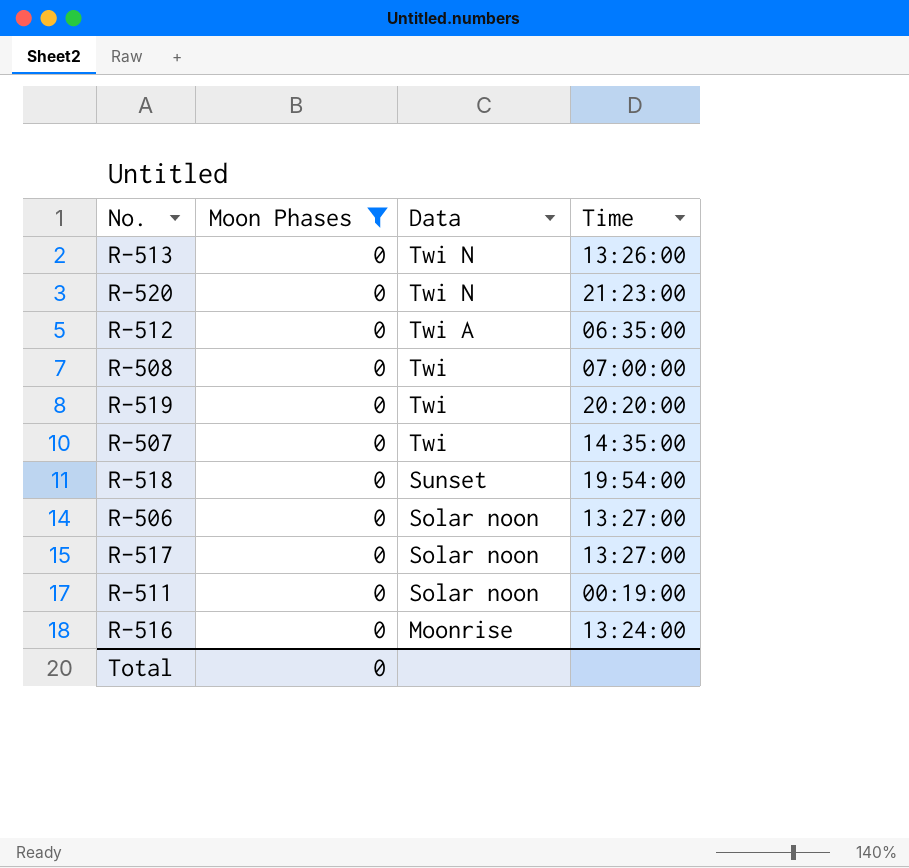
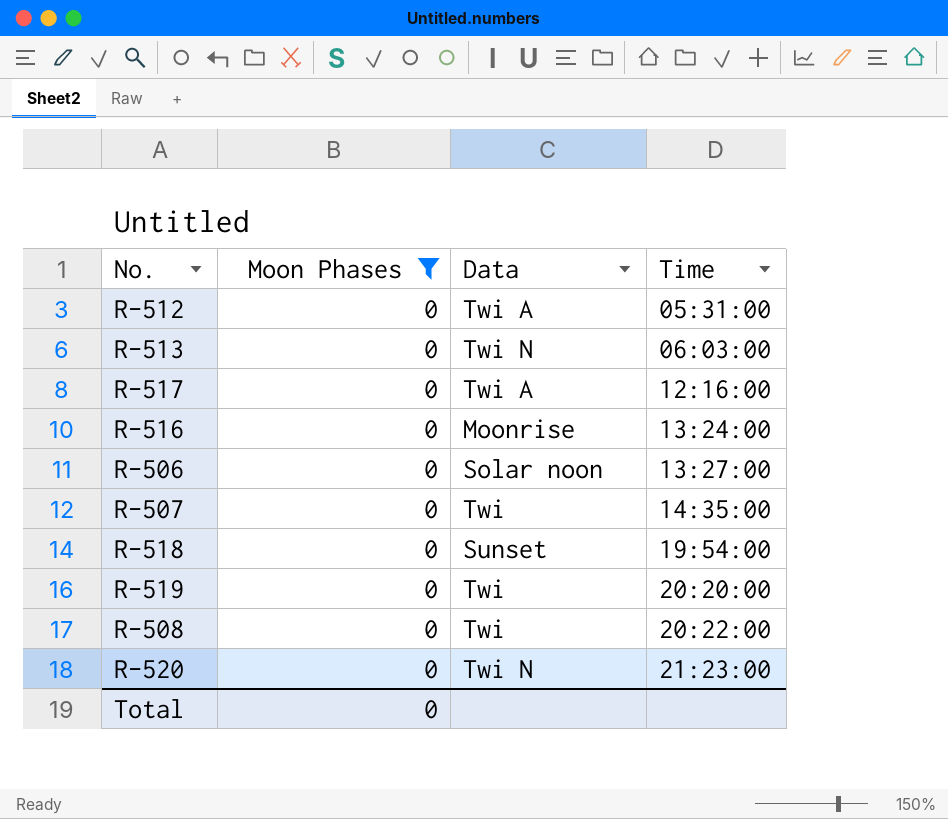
row order: Data descending -> Time ascending
row R-511: 0 | Solar noon | 00:19:00 -> none
R-512 | Time: 06:35:00 -> 05:31:00
R-513 | Time: 13:26:00 -> 06:03:00
R-517 | Data: Solar noon -> Twi A
R-517 | Time: 13:27:00 -> 12:16:00
R-508 | Time: 07:00:00 -> 20:22:00

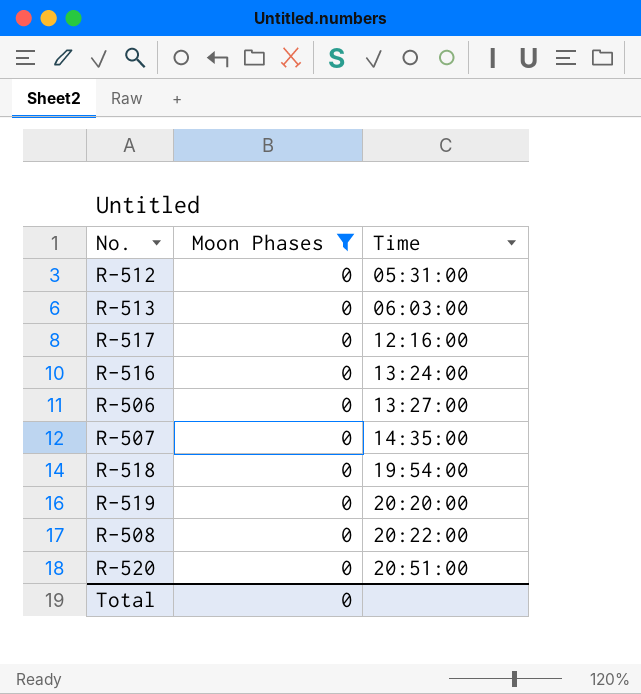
column Data | position: 3 -> none
R-520 | Time: 21:23:00 -> 20:51:00

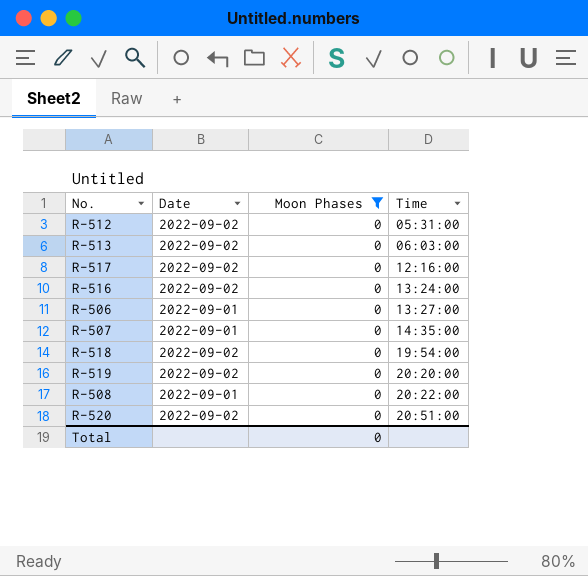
column Date | position: none -> 2

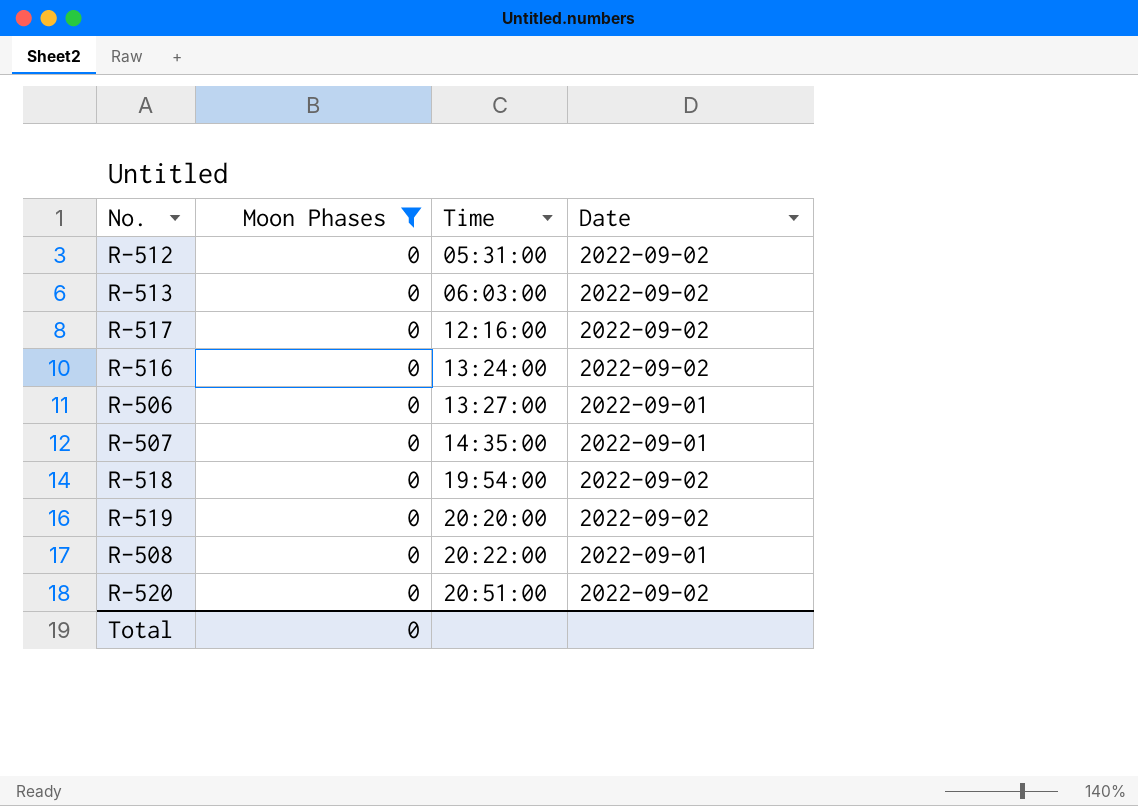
column Date | position: 2 -> 4

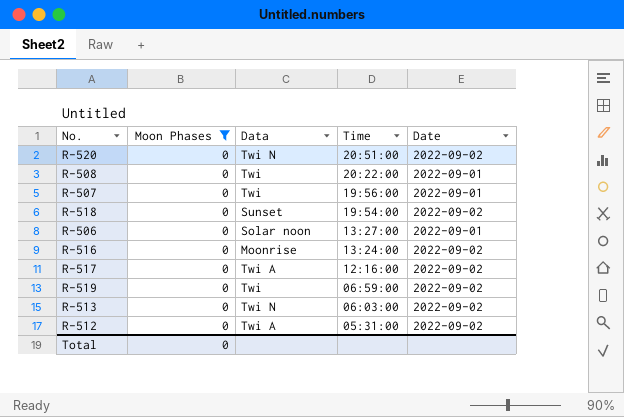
row order: Time ascending -> Time descending
column Data | position: none -> 3
R-507 | Time: 14:35:00 -> 19:56:00
R-519 | Time: 20:20:00 -> 06:59:00

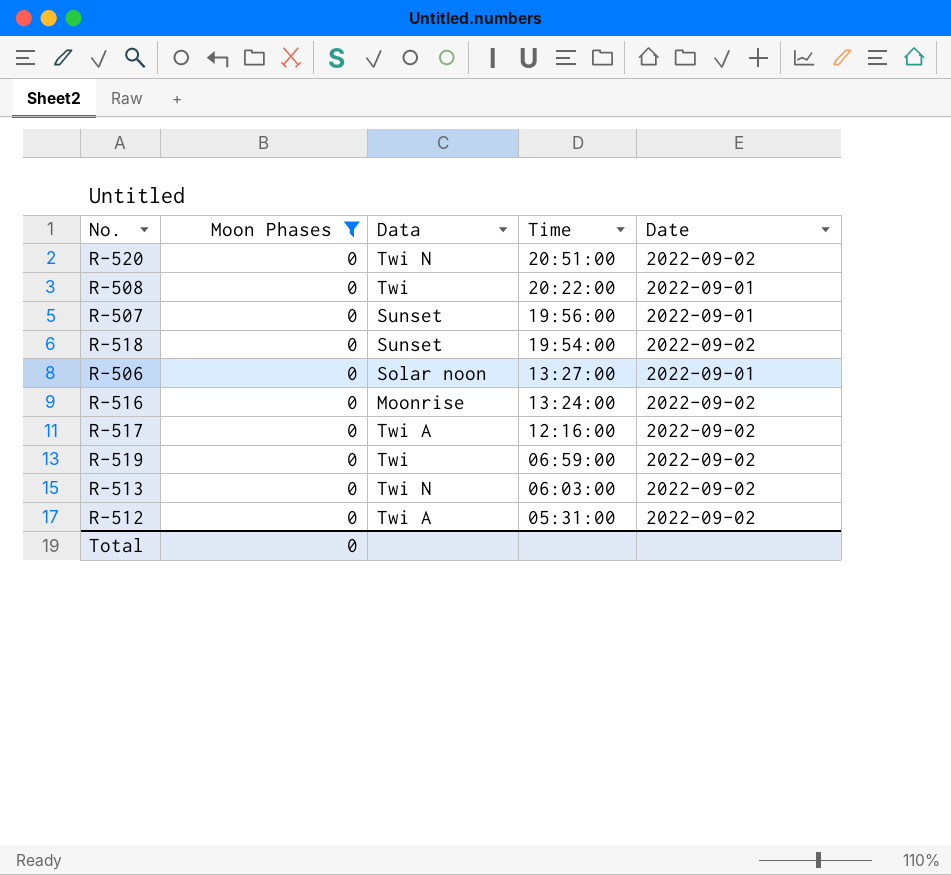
R-507 | Data: Twi -> Sunset

